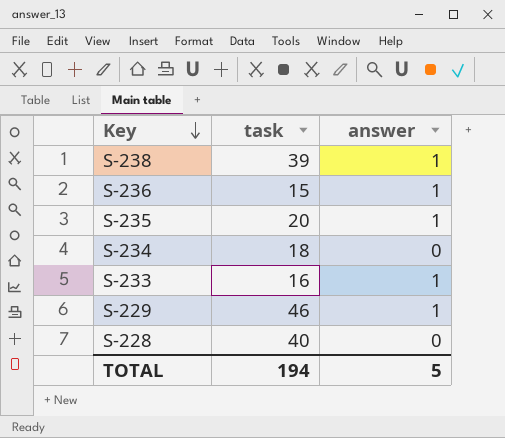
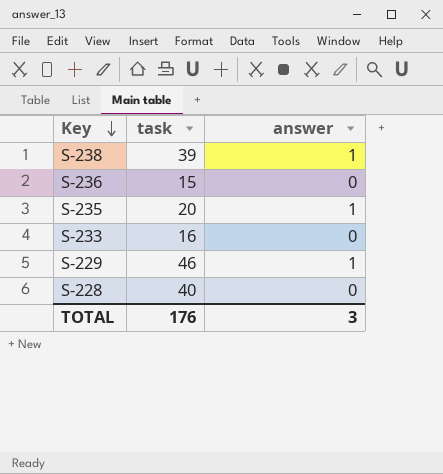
row S-234: 18 | 0 -> none
S-236 | answer: 1 -> 0
S-233 | answer: 1 -> 0
TOTAL | task: 194 -> 176
TOTAL | answer: 5 -> 3

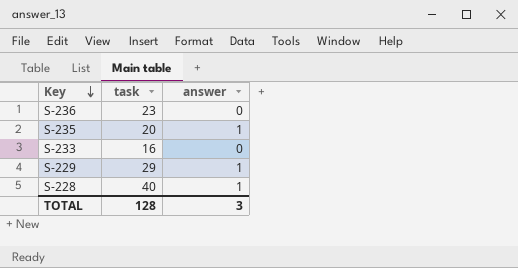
row S-238: 39 | 1 -> none
S-236 | task: 15 -> 23
S-229 | task: 46 -> 29
S-228 | answer: 0 -> 1
TOTAL | task: 176 -> 128

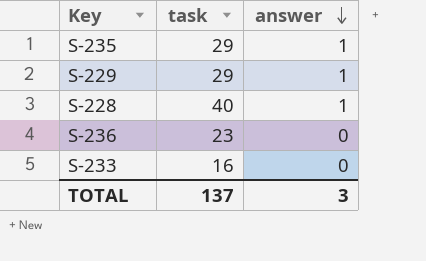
row order: Key descending -> answer descending
S-235 | task: 20 -> 29
TOTAL | task: 128 -> 137

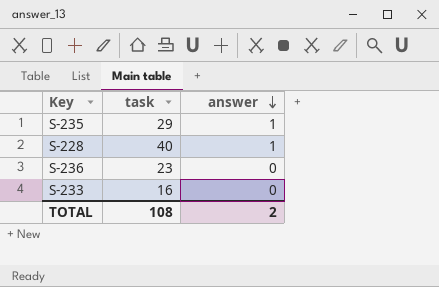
row S-229: 29 | 1 -> none
TOTAL | task: 137 -> 108
TOTAL | answer: 3 -> 2

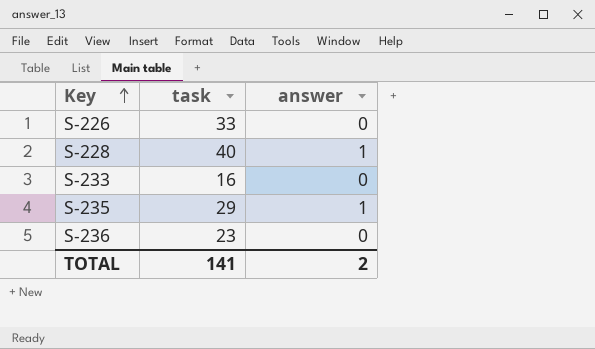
row order: answer descending -> Key ascending
row S-226: none -> 33 | 0
TOTAL | task: 108 -> 141

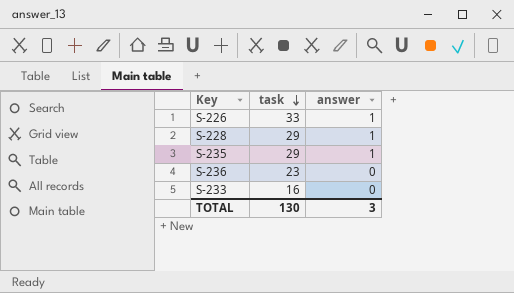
row order: Key ascending -> task descending
S-226 | answer: 0 -> 1
S-228 | task: 40 -> 29
TOTAL | task: 141 -> 130
TOTAL | answer: 2 -> 3

